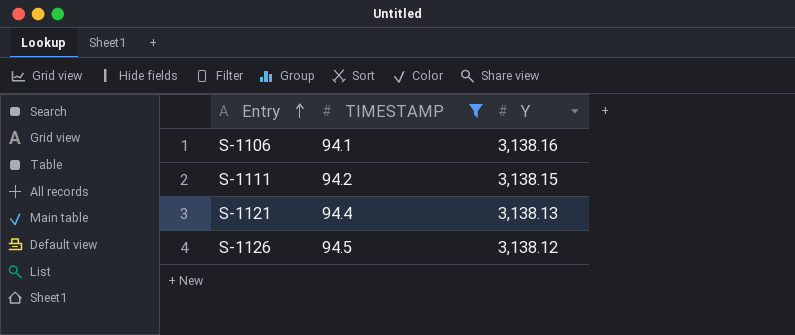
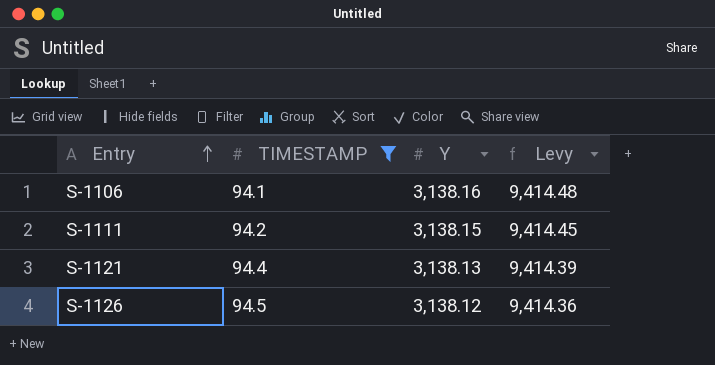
column Levy | formula: none -> [Y] * 3

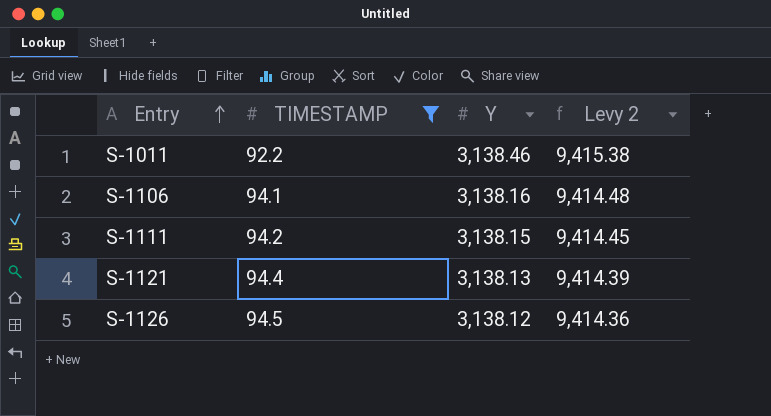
column name: Levy -> Levy 2
row S-1011: none -> 92.2 | 3,138.46 | 9,415.38

